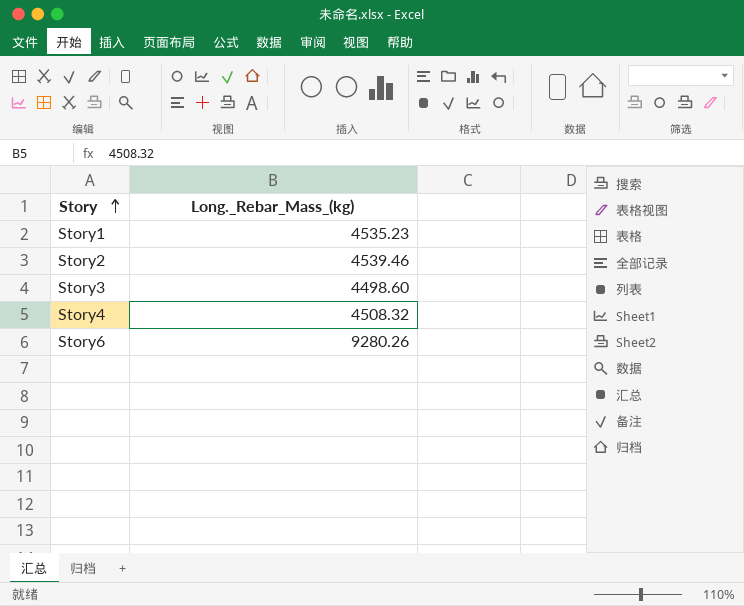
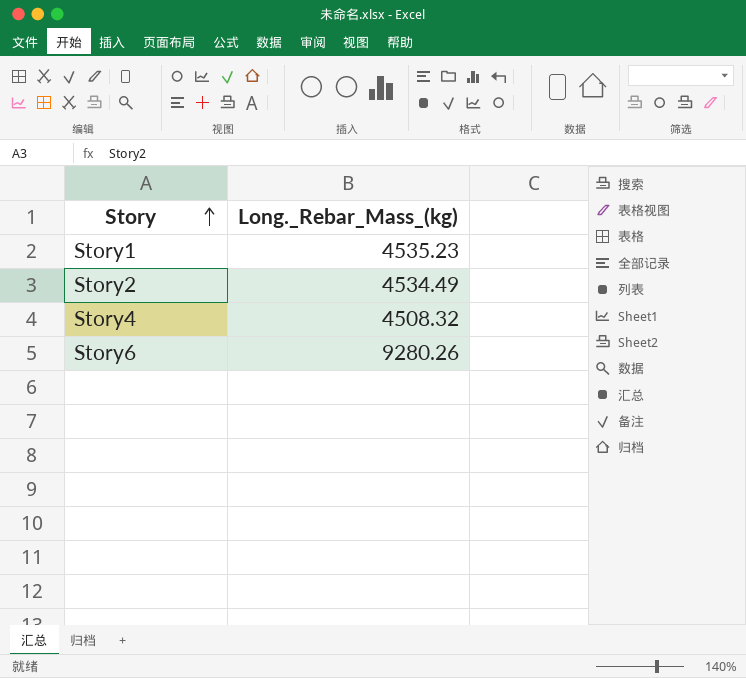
row Story3: 4498.60 -> none
Story2 | Long._Rebar_Mass_(kg): 4539.46 -> 4534.49

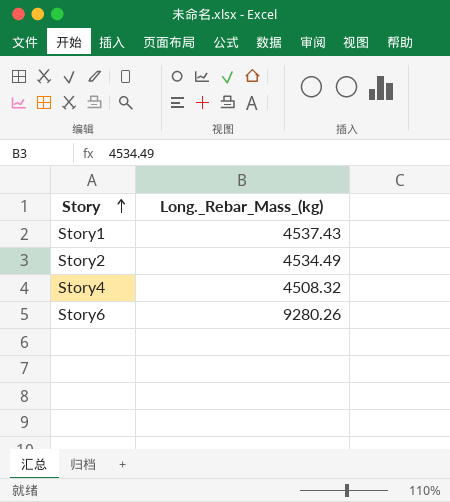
Story1 | Long._Rebar_Mass_(kg): 4535.23 -> 4537.43

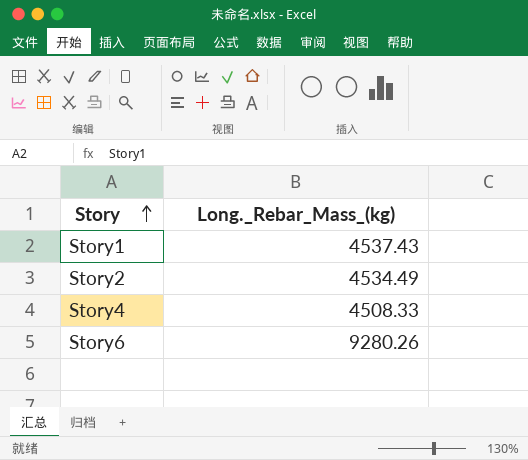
Story4 | Long._Rebar_Mass_(kg): 4508.32 -> 4508.33

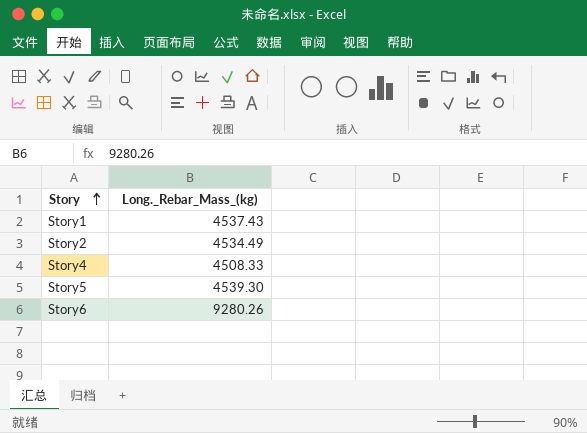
row Story5: none -> 4539.30

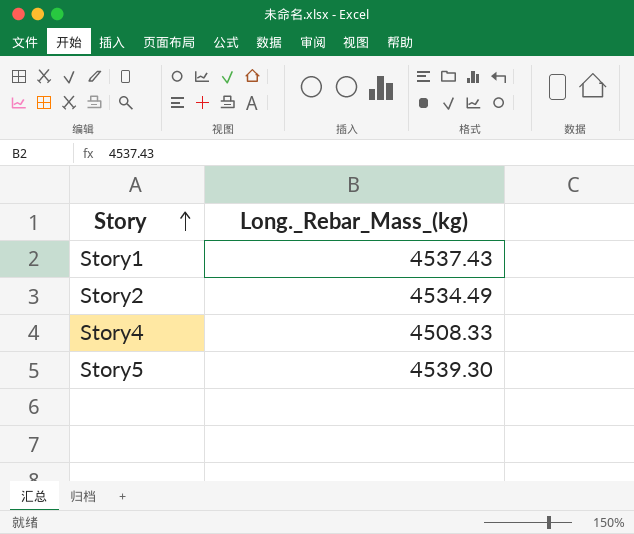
row Story6: 9280.26 -> none

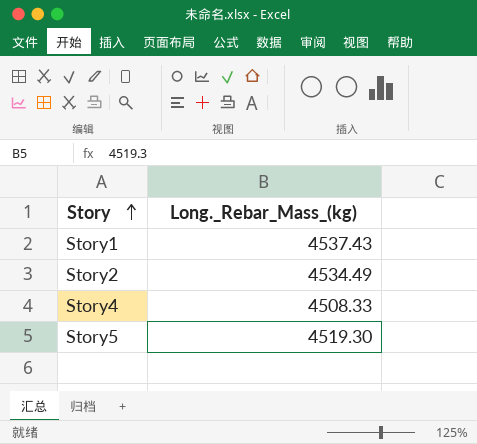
Story5 | Long._Rebar_Mass_(kg): 4539.30 -> 4519.30

